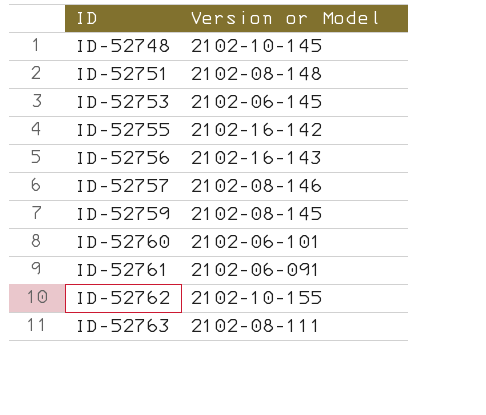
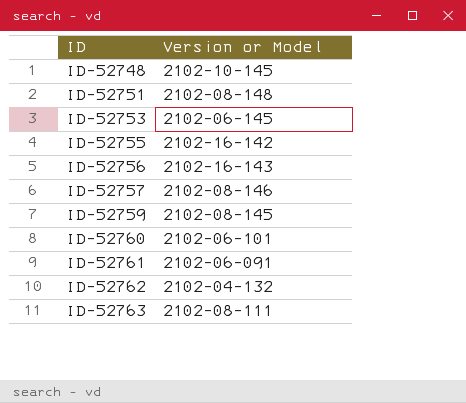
ID-52762 | Version or Model: 2102-10-155 -> 2102-04-132

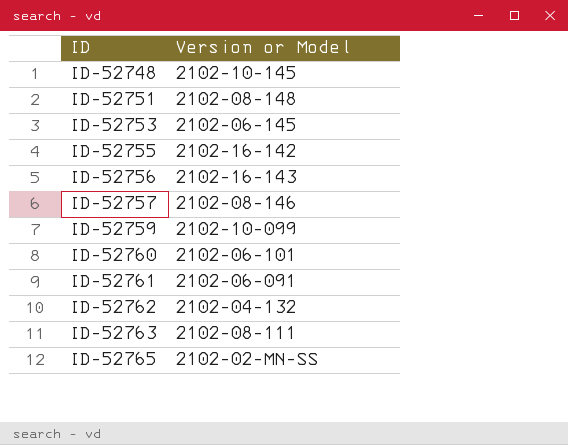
ID-52759 | Version or Model: 2102-08-145 -> 2102-10-099
row ID-52765: none -> 2102-02-MN-SS

